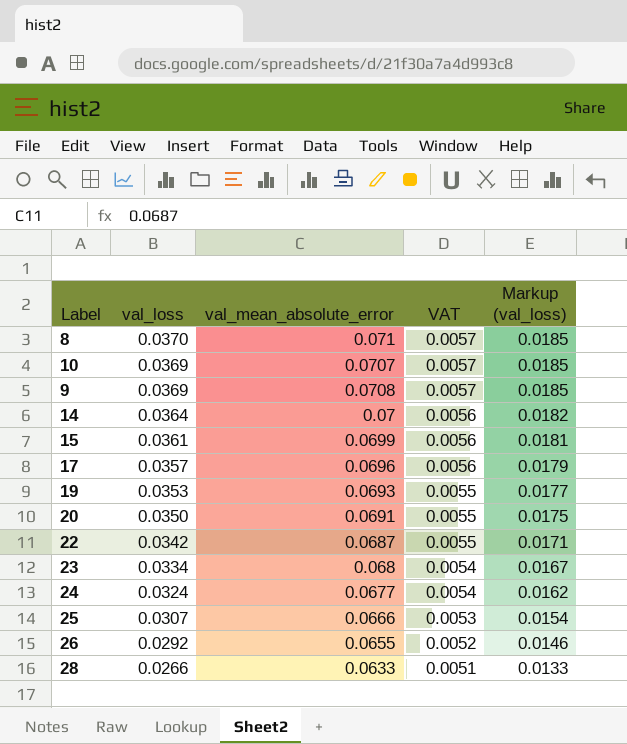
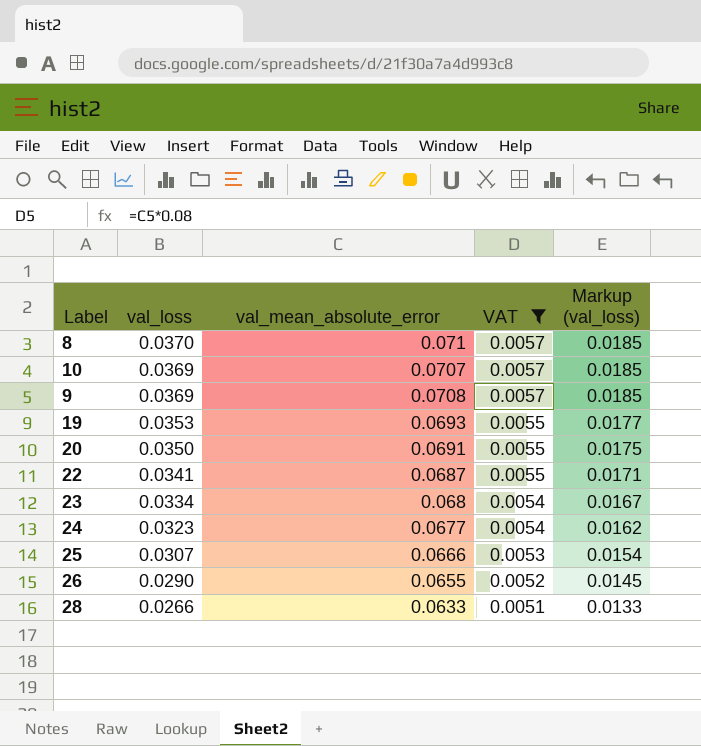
filter: none -> VAT != 0.0056
22 | val_loss: 0.0342 -> 0.0341
24 | val_loss: 0.0324 -> 0.0323
26 | val_loss: 0.0292 -> 0.0290
26 | Markup (val_loss): 0.0146 -> 0.0145

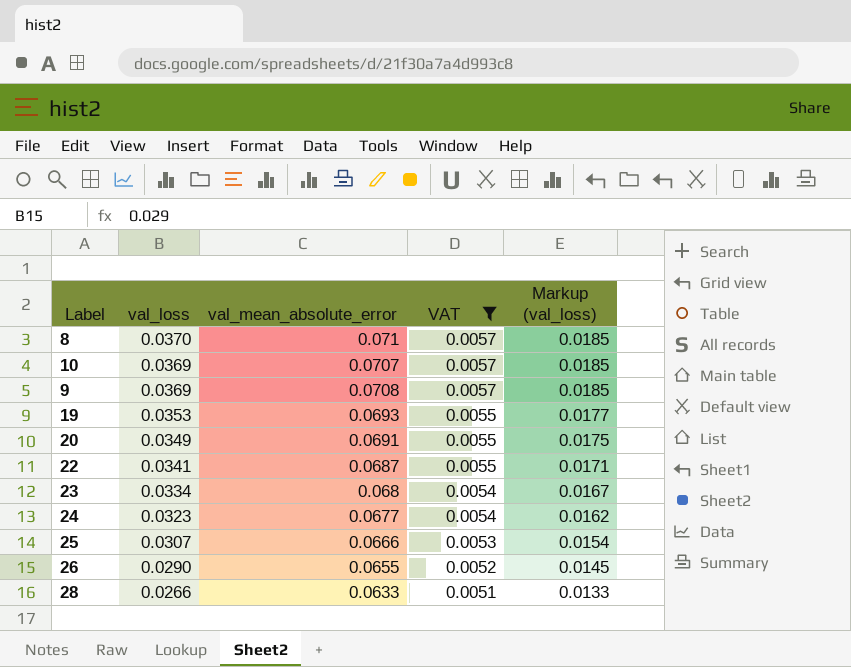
20 | val_loss: 0.0350 -> 0.0349

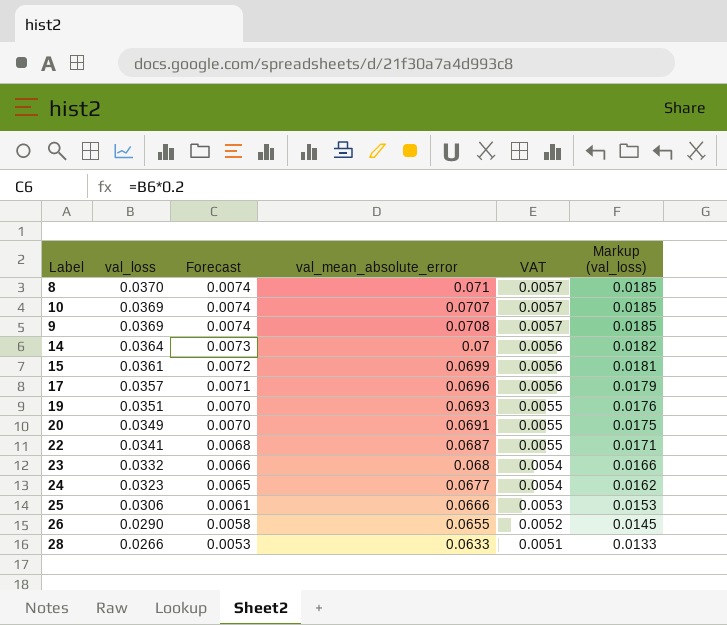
filter: VAT != 0.0056 -> none
column Forecast | formula: none -> [val_loss] * 0.2
19 | val_loss: 0.0353 -> 0.0351
19 | Markup (val_loss): 0.0177 -> 0.0176
23 | val_loss: 0.0334 -> 0.0332
23 | Markup (val_loss): 0.0167 -> 0.0166
25 | val_loss: 0.0307 -> 0.0306
25 | Markup (val_loss): 0.0154 -> 0.0153

